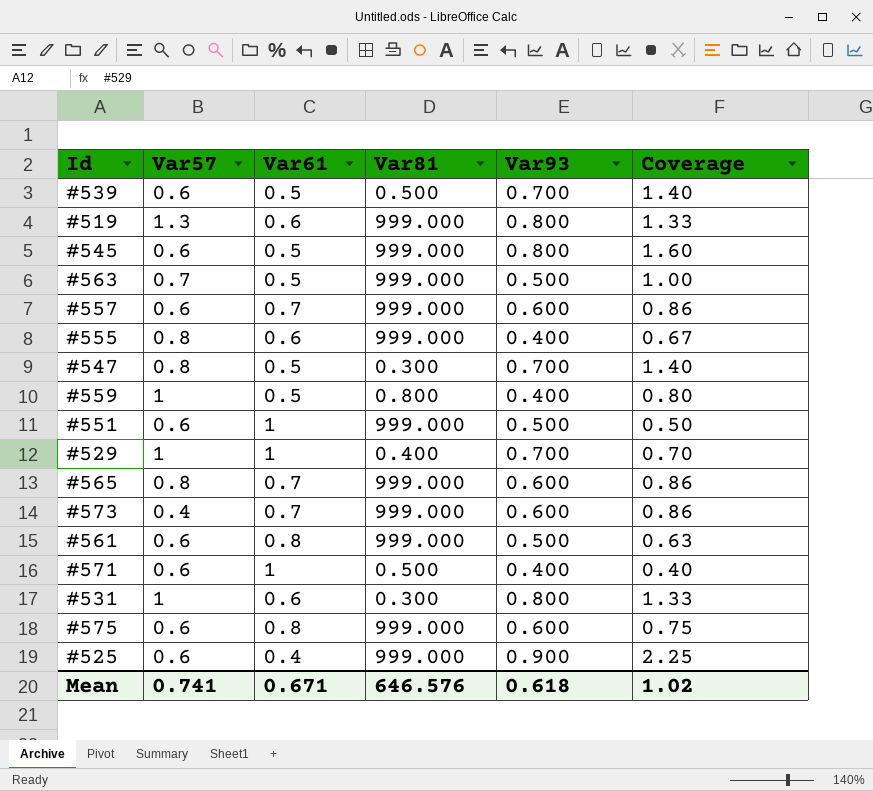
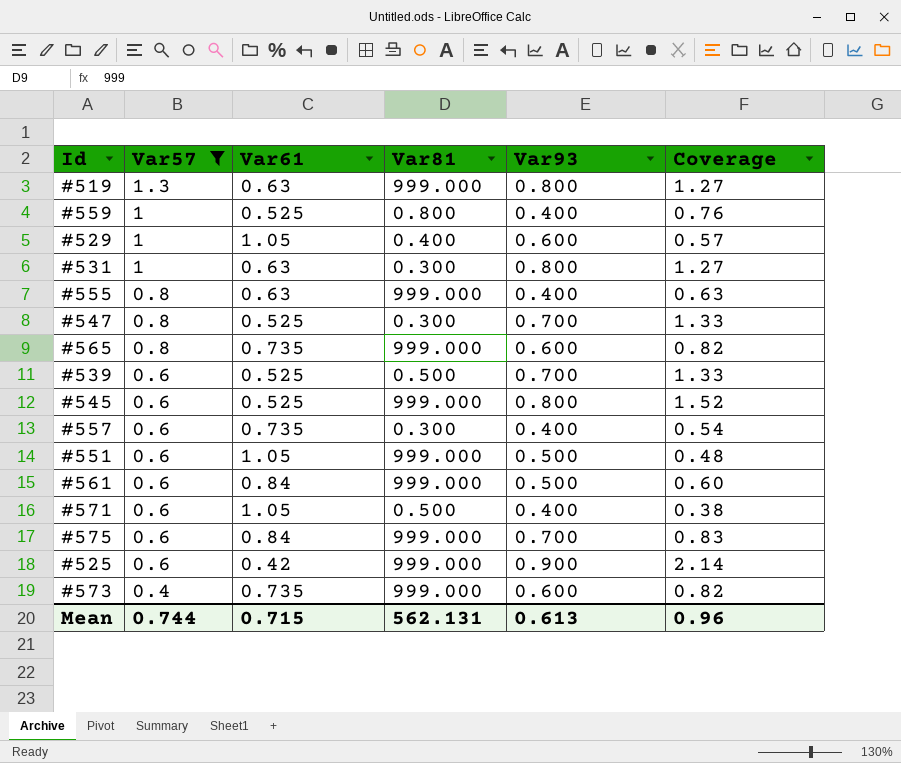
filter: none -> Var57 != 0.7
row order: none -> Var57 descending
#519 | Var61: 0.6 -> 0.63
#519 | Coverage: 1.33 -> 1.27
#559 | Var61: 0.5 -> 0.525
#559 | Coverage: 0.80 -> 0.76
#529 | Var61: 1 -> 1.05
#529 | Var93: 0.700 -> 0.600
#529 | Coverage: 0.70 -> 0.57
#531 | Var61: 0.6 -> 0.63
#531 | Coverage: 1.33 -> 1.27
#555 | Var61: 0.6 -> 0.63
#555 | Coverage: 0.67 -> 0.63
#547 | Var61: 0.5 -> 0.525
#547 | Coverage: 1.40 -> 1.33
#565 | Var61: 0.7 -> 0.735
#565 | Coverage: 0.86 -> 0.82
#539 | Var61: 0.5 -> 0.525
#539 | Coverage: 1.40 -> 1.33
#545 | Var61: 0.5 -> 0.525
#545 | Coverage: 1.60 -> 1.52
#557 | Var61: 0.7 -> 0.735
#557 | Var81: 999.000 -> 0.300
#557 | Var93: 0.600 -> 0.400
#557 | Coverage: 0.86 -> 0.54
#551 | Var61: 1 -> 1.05
#551 | Coverage: 0.50 -> 0.48
#561 | Var61: 0.8 -> 0.84
#561 | Coverage: 0.63 -> 0.60
#571 | Var61: 1 -> 1.05
#571 | Coverage: 0.40 -> 0.38
#575 | Var61: 0.8 -> 0.84
#575 | Var93: 0.600 -> 0.700
#575 | Coverage: 0.75 -> 0.83
#525 | Var61: 0.4 -> 0.42
#525 | Coverage: 2.25 -> 2.14
#573 | Var61: 0.7 -> 0.735
#573 | Coverage: 0.86 -> 0.82
Mean | Var57: 0.741 -> 0.744
Mean | Var61: 0.671 -> 0.715
Mean | Var81: 646.576 -> 562.131
Mean | Var93: 0.618 -> 0.613
Mean | Coverage: 1.02 -> 0.96

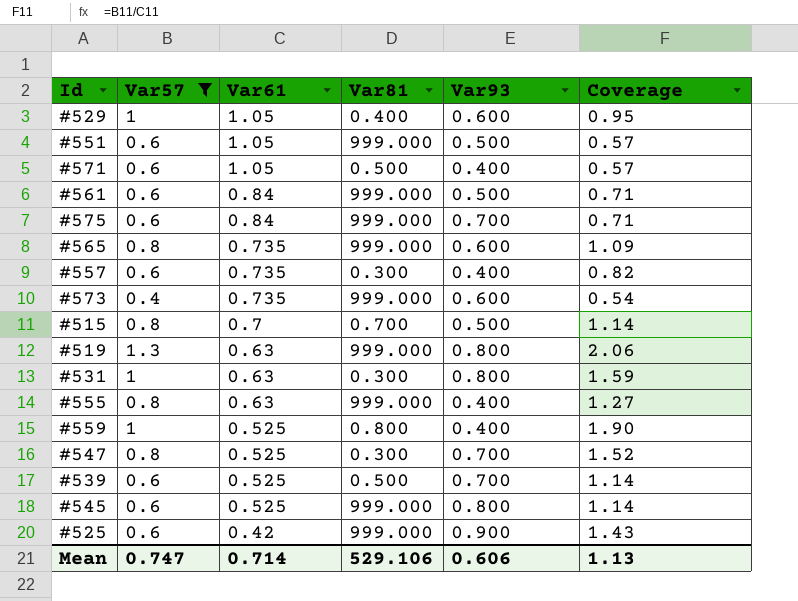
row order: Var57 descending -> Var61 descending
column Coverage | formula: [Var93] / [Var61] -> [Var57] / [Var61]
row #515: none -> 0.8 | 0.7 | 0.700 | 0.500 | 1.14
Mean | Var57: 0.744 -> 0.747
Mean | Var61: 0.715 -> 0.714
Mean | Var81: 562.131 -> 529.106
Mean | Var93: 0.613 -> 0.606
Mean | Coverage: 0.96 -> 1.13

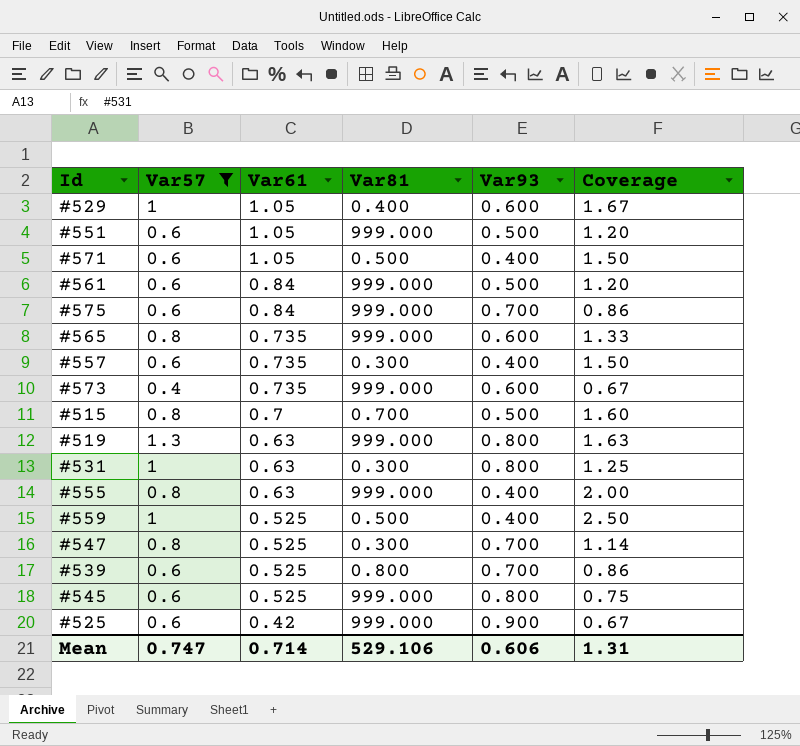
column Coverage | formula: [Var57] / [Var61] -> [Var57] / [Var93]
#559 | Var81: 0.800 -> 0.500
#539 | Var81: 0.500 -> 0.800
Mean | Coverage: 1.13 -> 1.31

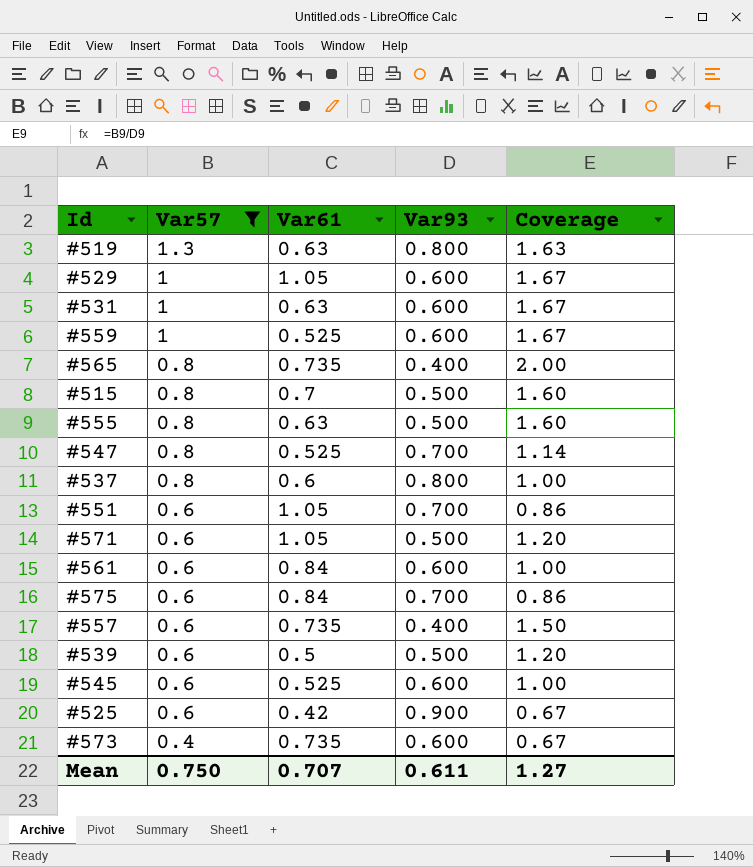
row order: Var61 descending -> Var57 descending
column Var81 | position: 4 -> none
#531 | Var93: 0.800 -> 0.600
#531 | Coverage: 1.25 -> 1.67
#559 | Var93: 0.400 -> 0.600
#559 | Coverage: 2.50 -> 1.67
#565 | Var93: 0.600 -> 0.400
#565 | Coverage: 1.33 -> 2.00
#555 | Var93: 0.400 -> 0.500
#555 | Coverage: 2.00 -> 1.60
row #537: none -> 0.8 | 0.6 | 0.800 | 1.00
#551 | Var93: 0.500 -> 0.700
#551 | Coverage: 1.20 -> 0.86
#571 | Var93: 0.400 -> 0.500
#571 | Coverage: 1.50 -> 1.20
#561 | Var93: 0.500 -> 0.600
#561 | Coverage: 1.20 -> 1.00
#539 | Var61: 0.525 -> 0.5
#539 | Var93: 0.700 -> 0.500
#539 | Coverage: 0.86 -> 1.20
#545 | Var93: 0.800 -> 0.600
#545 | Coverage: 0.75 -> 1.00
Mean | Var57: 0.747 -> 0.750
Mean | Var61: 0.714 -> 0.707
Mean | Var93: 0.606 -> 0.611
Mean | Coverage: 1.31 -> 1.27

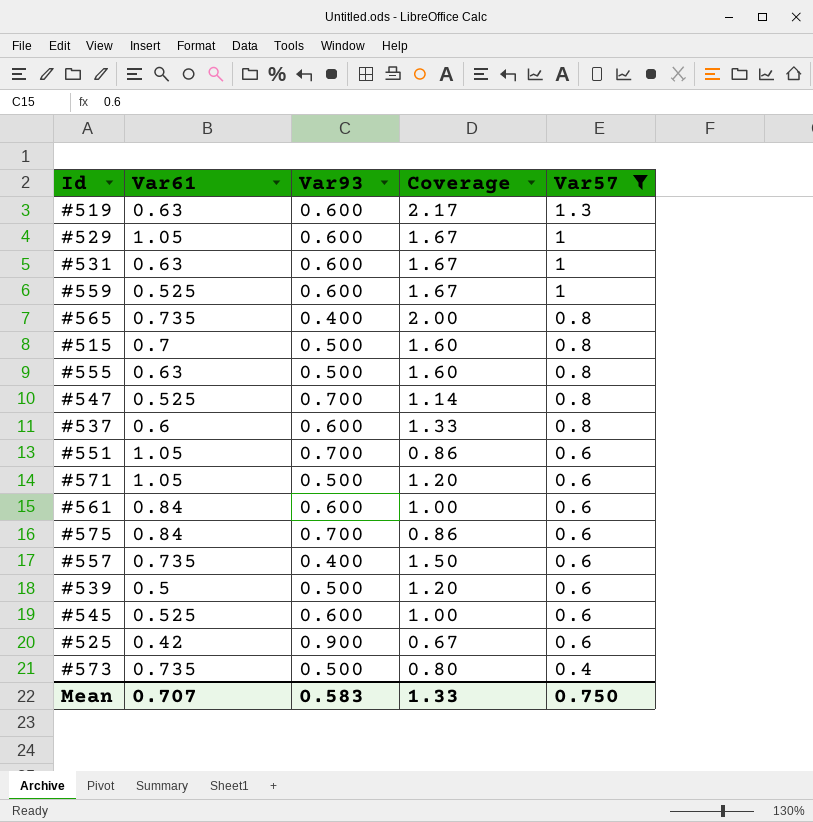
column Var57 | position: 2 -> 5
#519 | Var93: 0.800 -> 0.600
#519 | Coverage: 1.63 -> 2.17
#537 | Var93: 0.800 -> 0.600
#537 | Coverage: 1.00 -> 1.33
#573 | Var93: 0.600 -> 0.500
#573 | Coverage: 0.67 -> 0.80
Mean | Var93: 0.611 -> 0.583
Mean | Coverage: 1.27 -> 1.33

